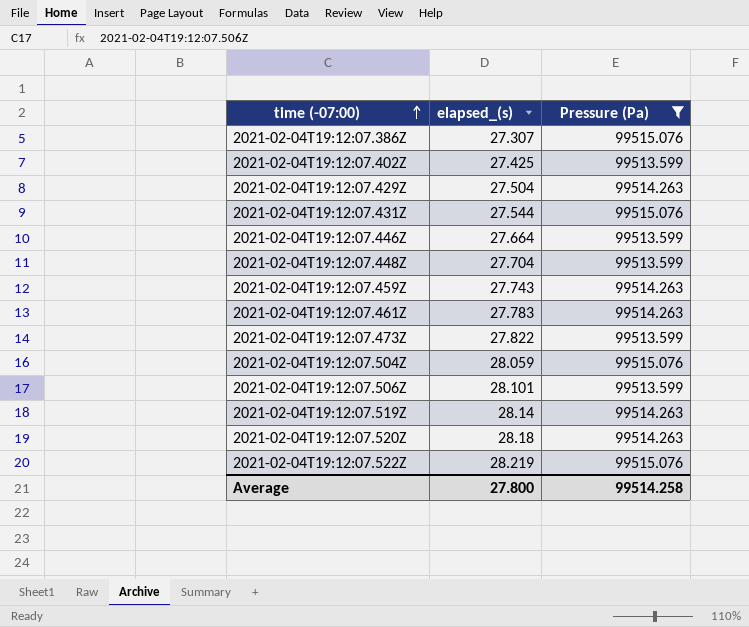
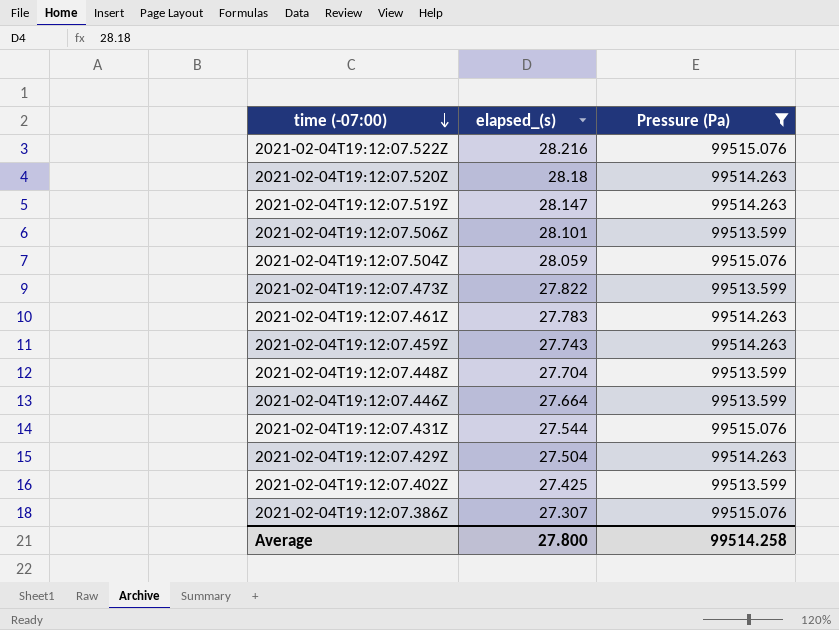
row order: time (-07:00) ascending -> time (-07:00) descending
2021-02-04T19:12:07.522Z | elapsed_(s): 28.219 -> 28.216
2021-02-04T19:12:07.519Z | elapsed_(s): 28.14 -> 28.147

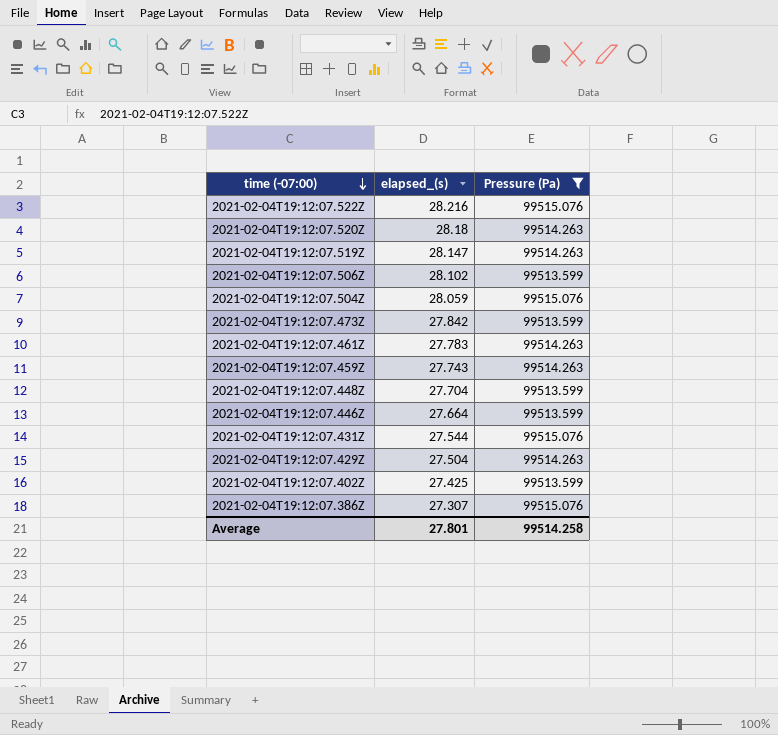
2021-02-04T19:12:07.506Z | elapsed_(s): 28.101 -> 28.102
2021-02-04T19:12:07.473Z | elapsed_(s): 27.822 -> 27.842
Average | elapsed_(s): 27.800 -> 27.801

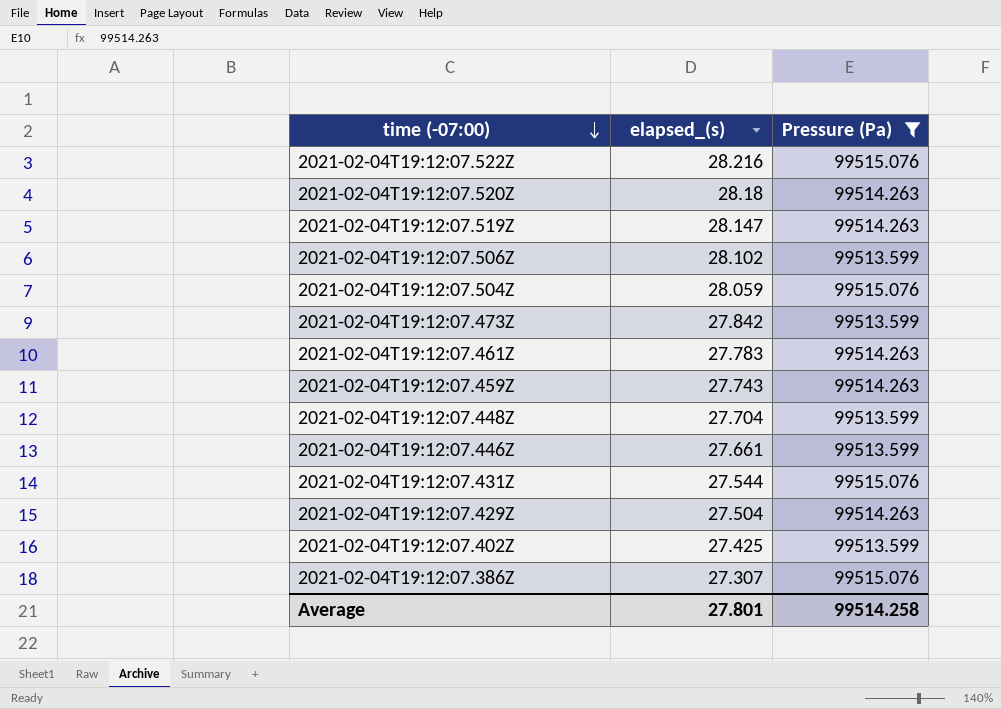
2021-02-04T19:12:07.446Z | elapsed_(s): 27.664 -> 27.661

